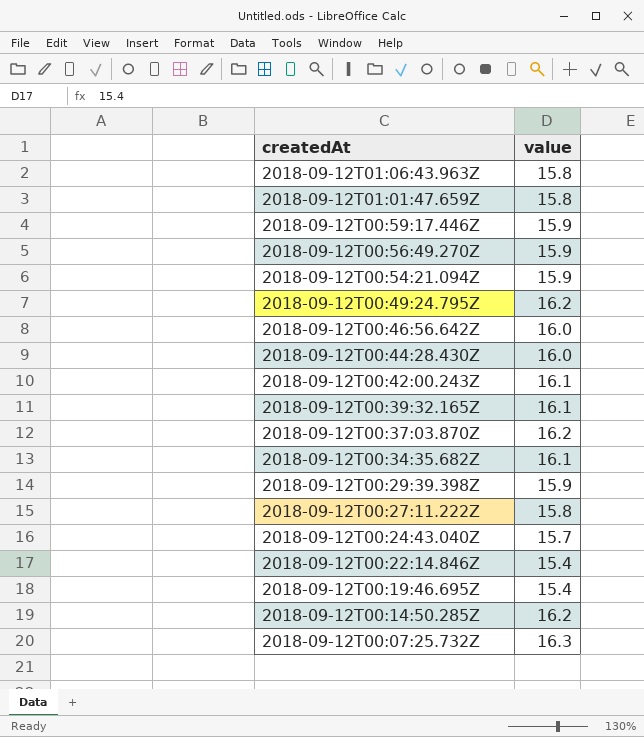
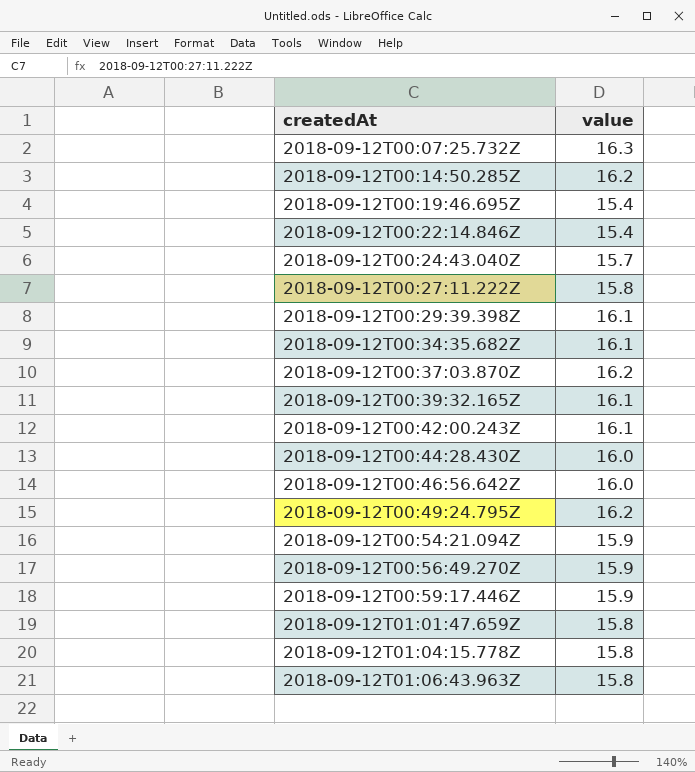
row order: createdAt descending -> createdAt ascending
2018-09-12T00:29:39.398Z | value: 15.9 -> 16.1
row 2018-09-12T01:04:15.778Z: none -> 15.8

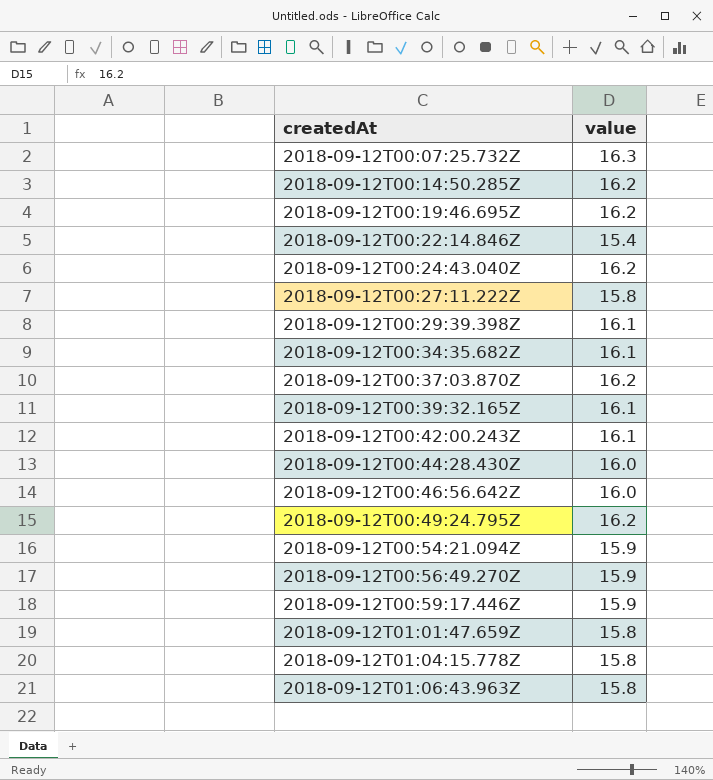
2018-09-12T00:19:46.695Z | value: 15.4 -> 16.2
2018-09-12T00:24:43.040Z | value: 15.7 -> 16.2

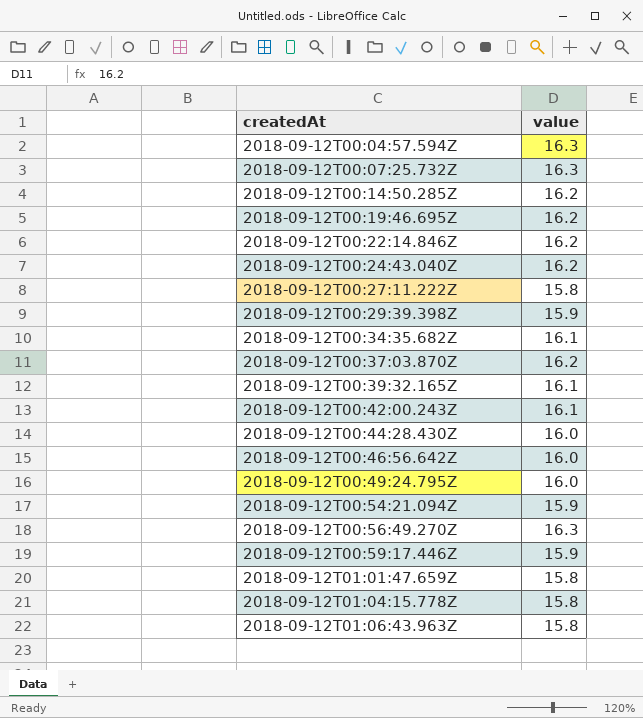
row 2018-09-12T00:04:57.594Z: none -> 16.3
2018-09-12T00:22:14.846Z | value: 15.4 -> 16.2
2018-09-12T00:29:39.398Z | value: 16.1 -> 15.9
2018-09-12T00:49:24.795Z | value: 16.2 -> 16.0
2018-09-12T00:56:49.270Z | value: 15.9 -> 16.3

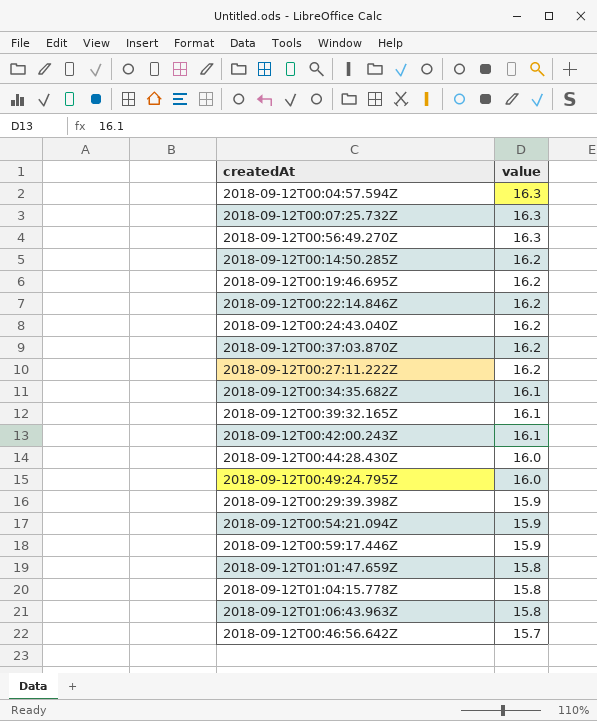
row order: createdAt ascending -> value descending
2018-09-12T00:27:11.222Z | value: 15.8 -> 16.2
2018-09-12T00:46:56.642Z | value: 16.0 -> 15.7

